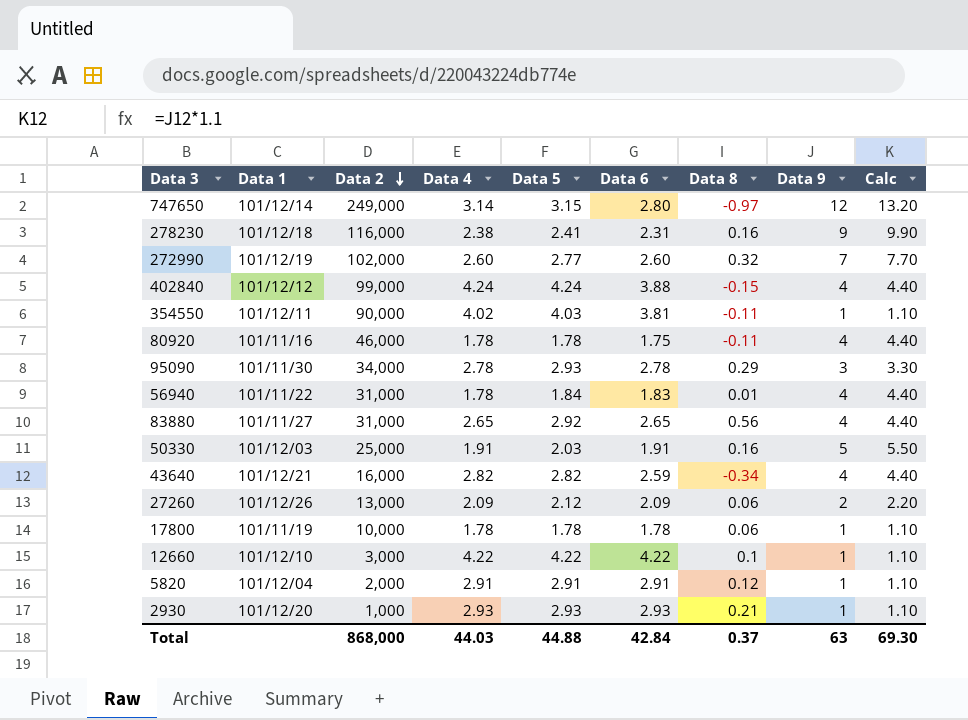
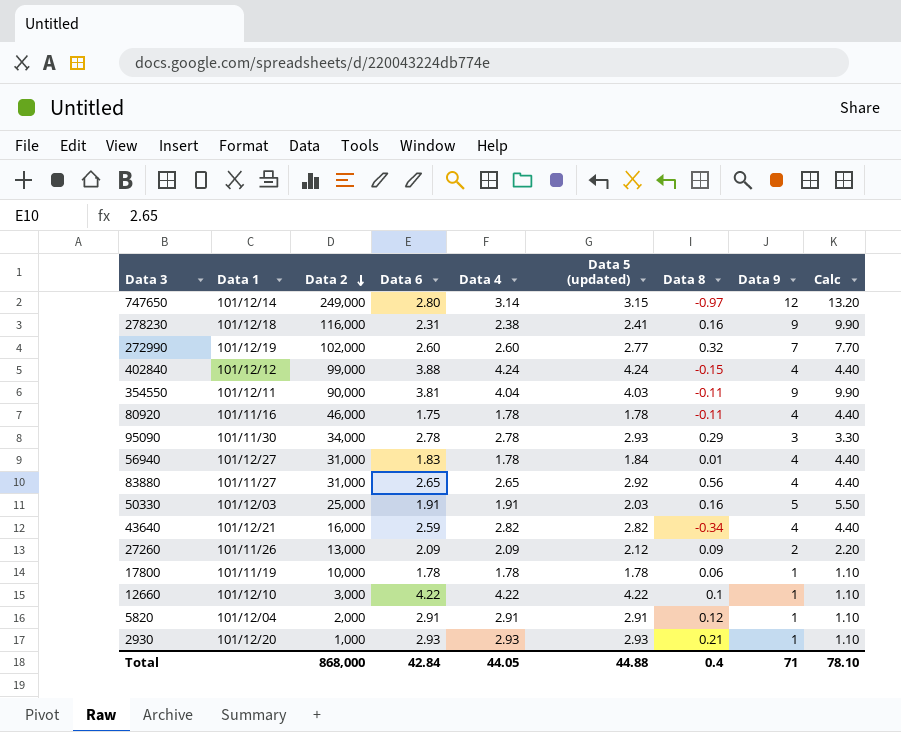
column Data 6 | position: 6 -> 4
column name: Data 5 -> Data 5 (updated)
354550 | Data 4: 4.02 -> 4.04
354550 | Data 9: 1 -> 9
354550 | Calc: 1.10 -> 9.90
56940 | Data 1: 101/11/22 -> 101/12/27
27260 | Data 1: 101/12/26 -> 101/11/26
27260 | Data 8: 0.06 -> 0.09
Total | Data 4: 44.03 -> 44.05
Total | Data 8: 0.37 -> 0.4
Total | Data 9: 63 -> 71
Total | Calc: 69.30 -> 78.10

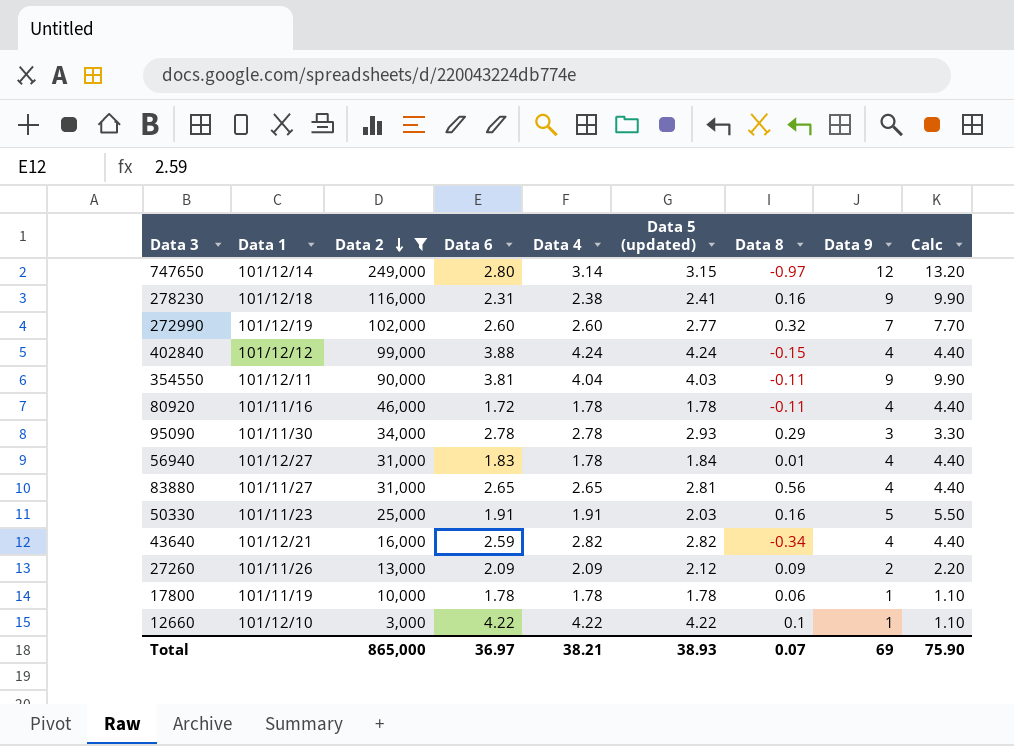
filter: none -> Data 2 >= 3,000
80920 | Data 6: 1.75 -> 1.72
83880 | Data 5 (updated): 2.92 -> 2.81
50330 | Data 1: 101/12/03 -> 101/11/23
Total | Data 2: 868,000 -> 865,000
Total | Data 6: 42.84 -> 36.97
Total | Data 4: 44.05 -> 38.21
Total | Data 5 (updated): 44.88 -> 38.93
Total | Data 8: 0.4 -> 0.07
Total | Data 9: 71 -> 69
Total | Calc: 78.10 -> 75.90

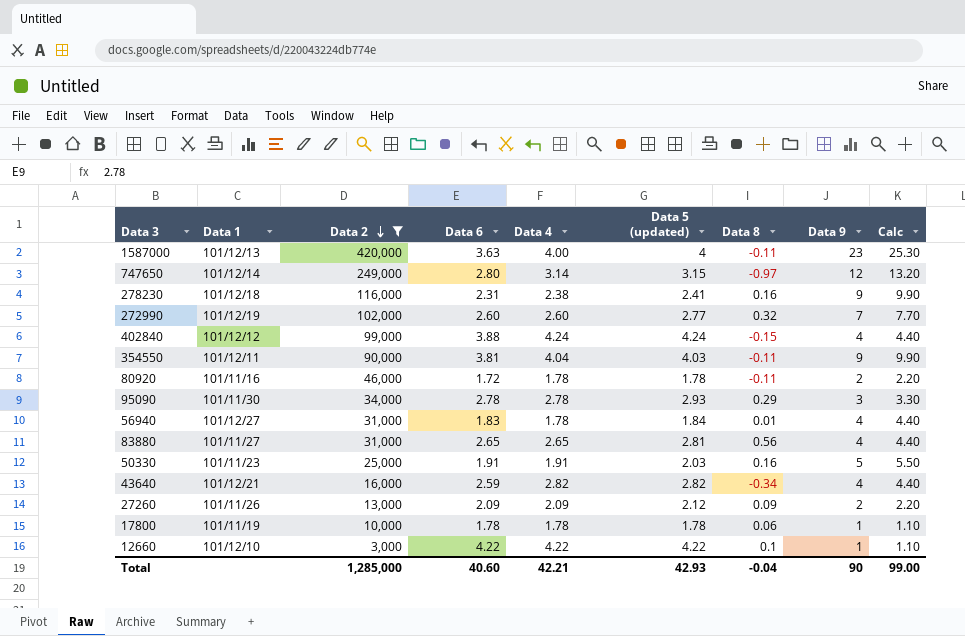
row 1587000: none -> 101/12/13 | 420,000 | 3.63 | 4.00 | 4 | -0.11 | 23 | 25.30
80920 | Data 9: 4 -> 2
80920 | Calc: 4.40 -> 2.20
Total | Data 2: 865,000 -> 1,285,000
Total | Data 6: 36.97 -> 40.60
Total | Data 4: 38.21 -> 42.21
Total | Data 5 (updated): 38.93 -> 42.93
Total | Data 8: 0.07 -> -0.04
Total | Data 9: 69 -> 90
Total | Calc: 75.90 -> 99.00

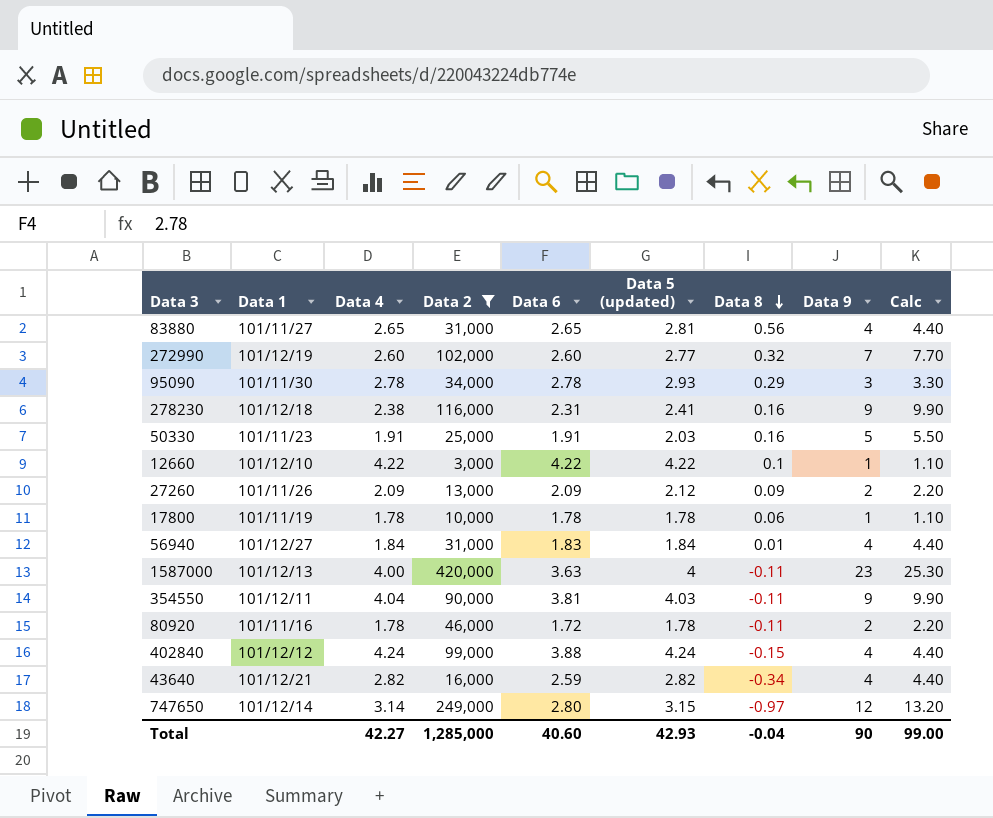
row order: Data 2 descending -> Data 8 descending
column Data 4 | position: 5 -> 3
56940 | Data 4: 1.78 -> 1.84
Total | Data 4: 42.21 -> 42.27

